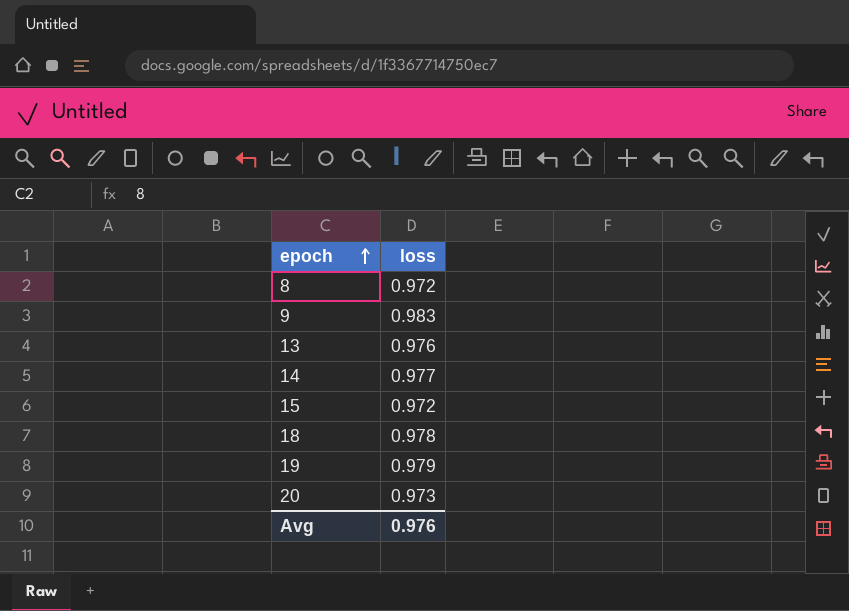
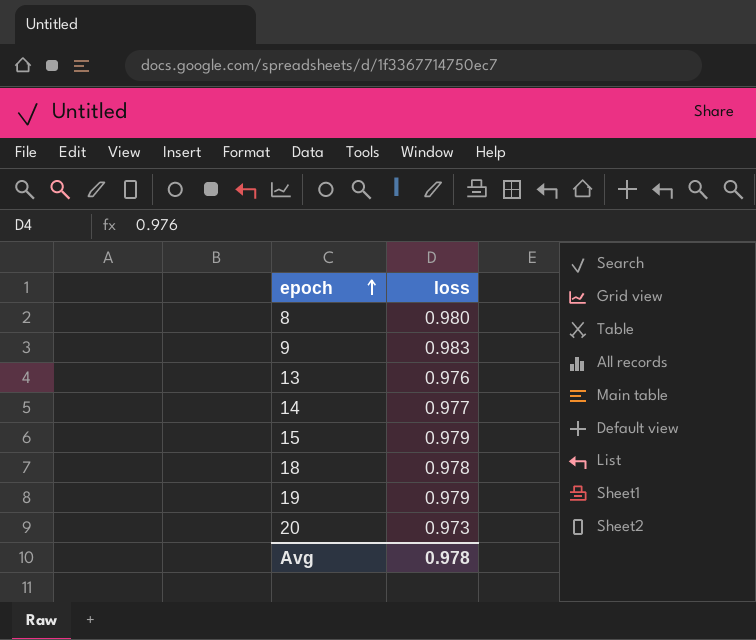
8 | loss: 0.972 -> 0.980
15 | loss: 0.972 -> 0.979
Avg | loss: 0.976 -> 0.978

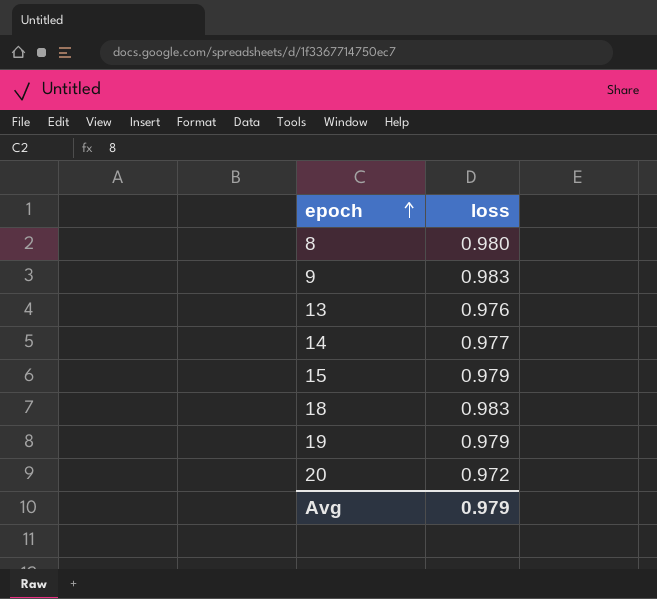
18 | loss: 0.978 -> 0.983
20 | loss: 0.973 -> 0.972
Avg | loss: 0.978 -> 0.979

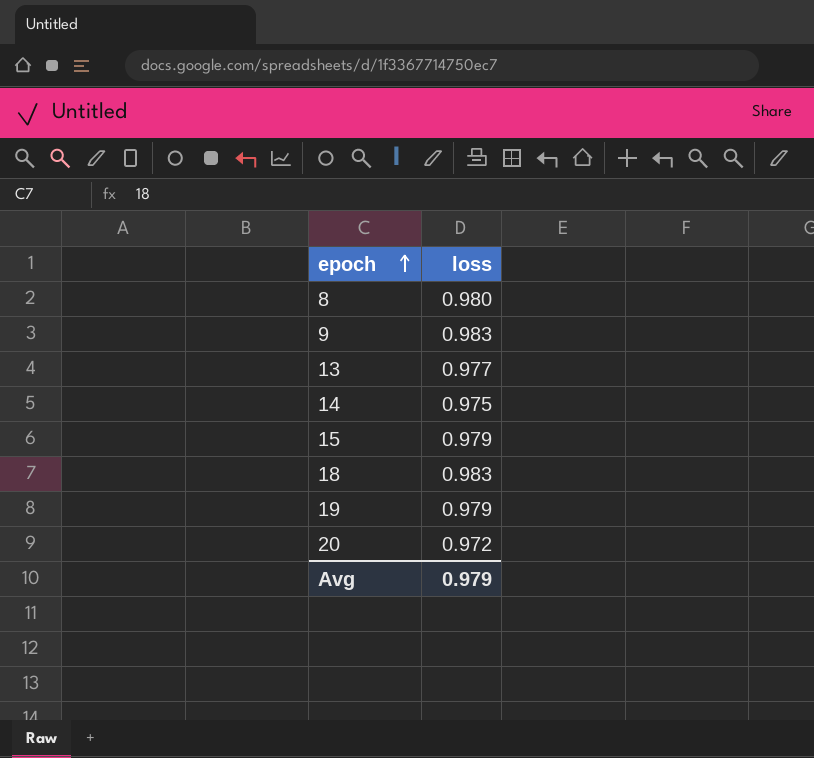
13 | loss: 0.976 -> 0.977
14 | loss: 0.977 -> 0.975

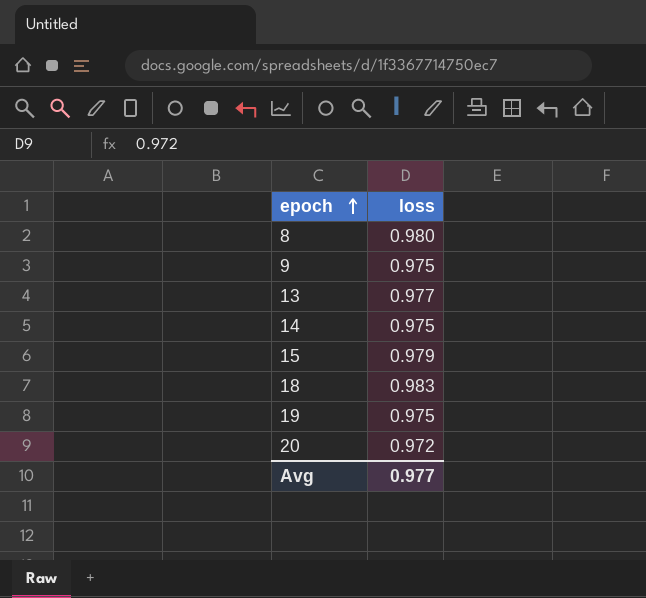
9 | loss: 0.983 -> 0.975
19 | loss: 0.979 -> 0.975
Avg | loss: 0.979 -> 0.977

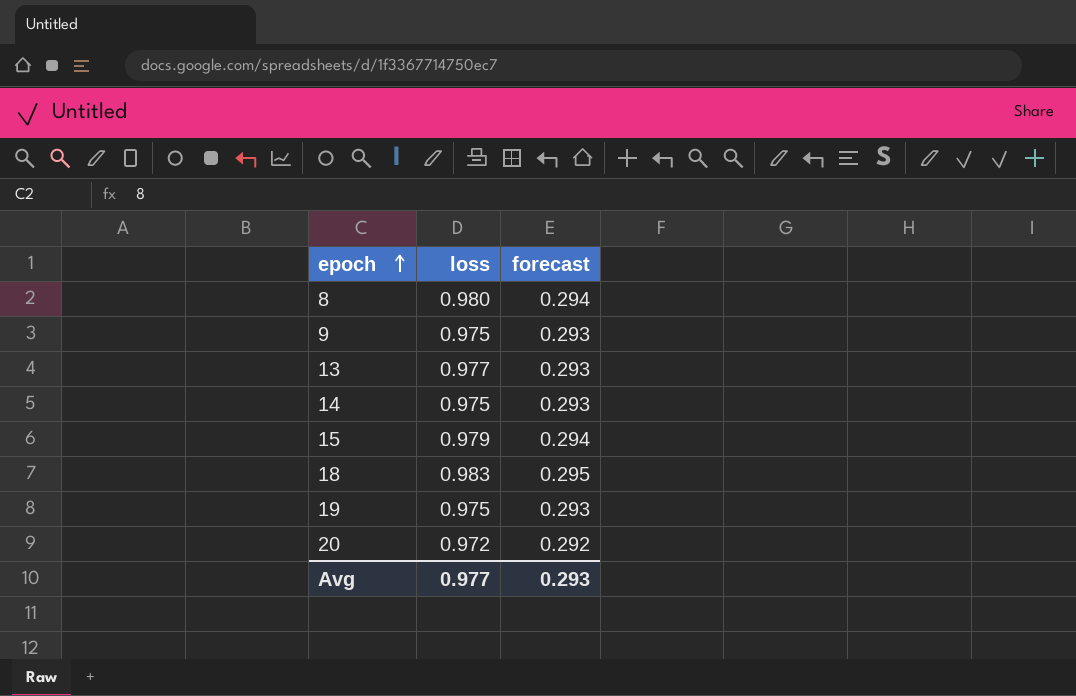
column forecast | formula: none -> [loss] * 0.3

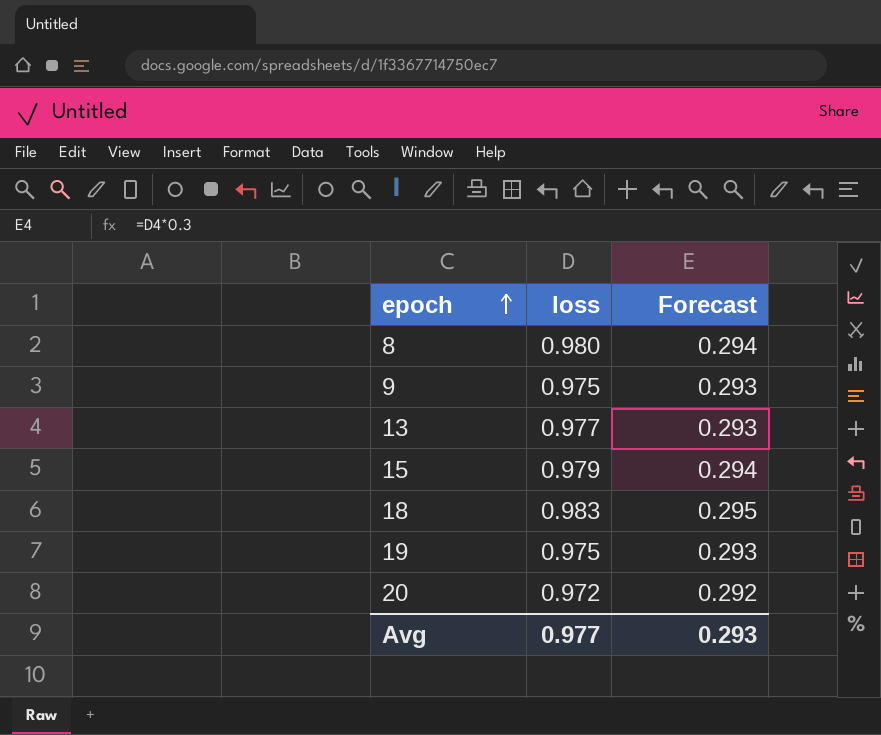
column name: forecast -> Forecast
row 14: 0.975 | 0.293 -> none

